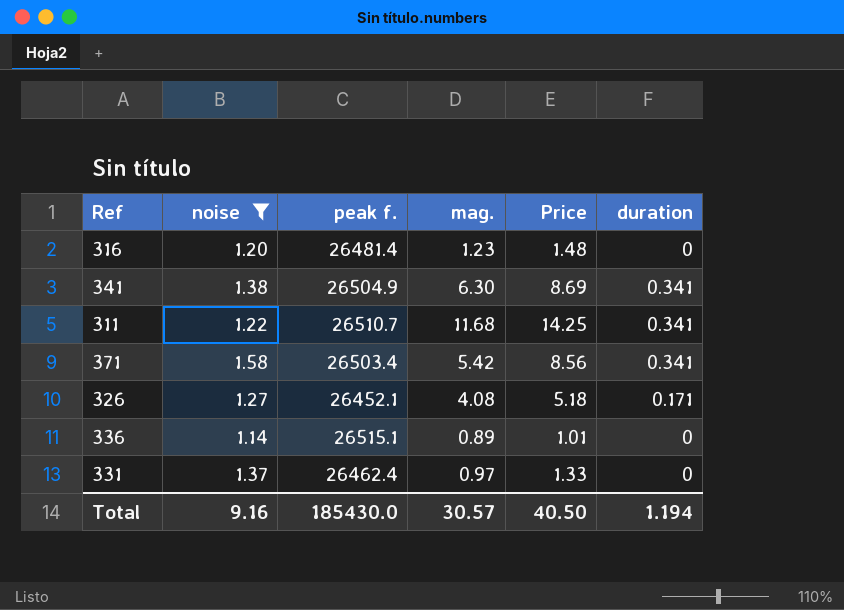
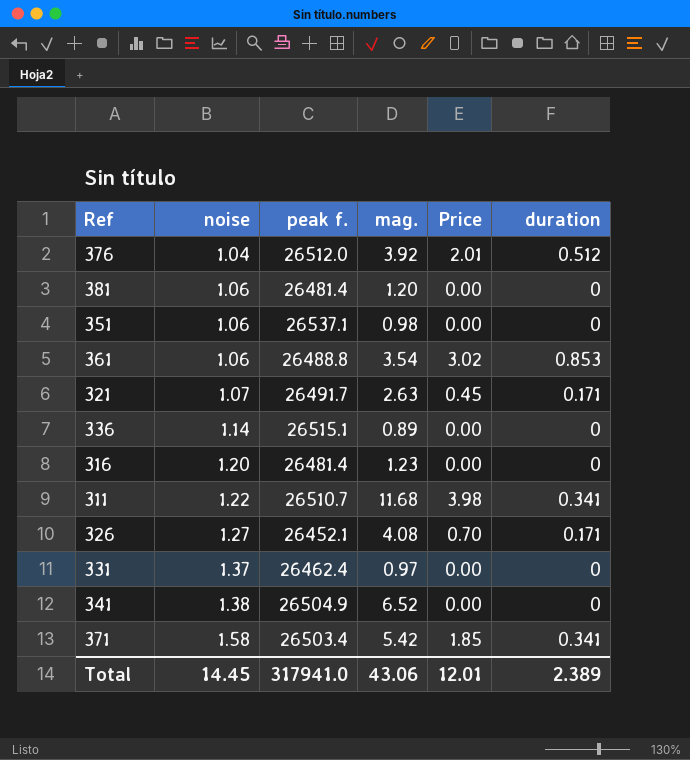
filter: noise >= 1.14 -> none
row order: none -> noise ascending
column Price | formula: [noise] * [mag.] -> [mag.] * [duration]
341 | mag.: 6.30 -> 6.52
341 | duration: 0.341 -> 0
Total | noise: 9.16 -> 14.45
Total | peak f.: 185430.0 -> 317941.0
Total | mag.: 30.57 -> 43.06
Total | Price: 40.50 -> 12.01
Total | duration: 1.194 -> 2.389

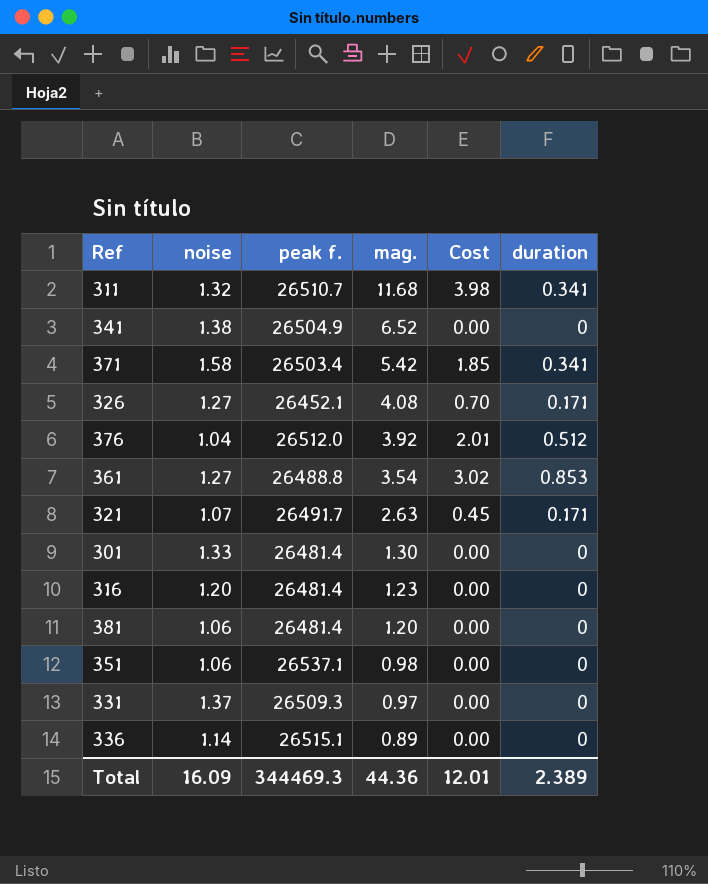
row order: noise ascending -> mag. descending
column name: Price -> Cost
311 | noise: 1.22 -> 1.32
361 | noise: 1.06 -> 1.27
row 301: none -> 1.33 | 26481.4 | 1.30 | 0.00 | 0
331 | peak f.: 26462.4 -> 26509.3
Total | noise: 14.45 -> 16.09
Total | peak f.: 317941.0 -> 344469.3
Total | mag.: 43.06 -> 44.36

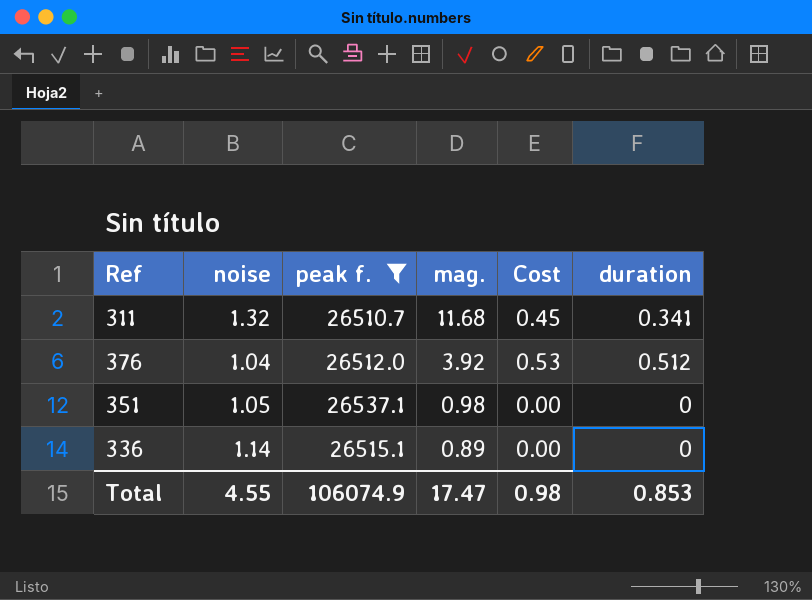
filter: none -> peak f. >= 26510.7
column Cost | formula: [mag.] * [duration] -> [noise] * [duration]
351 | noise: 1.06 -> 1.05
Total | noise: 16.09 -> 4.55
Total | peak f.: 344469.3 -> 106074.9
Total | mag.: 44.36 -> 17.47
Total | Cost: 12.01 -> 0.98
Total | duration: 2.389 -> 0.853

